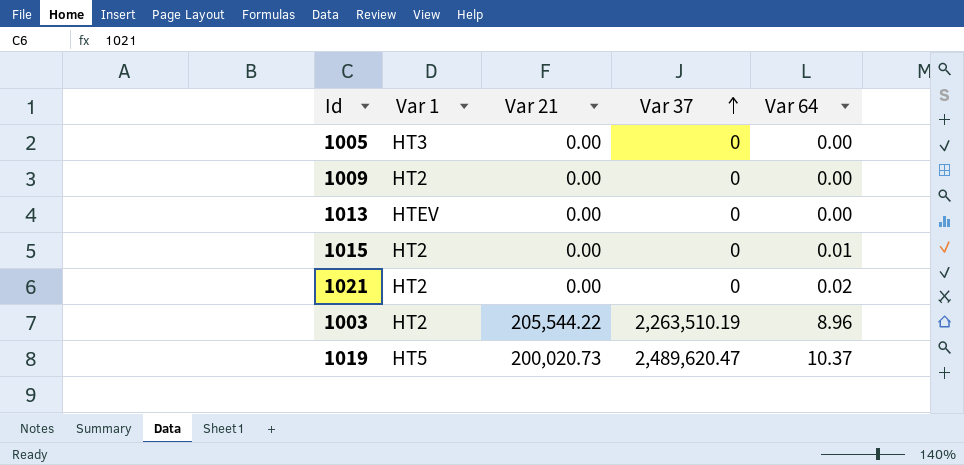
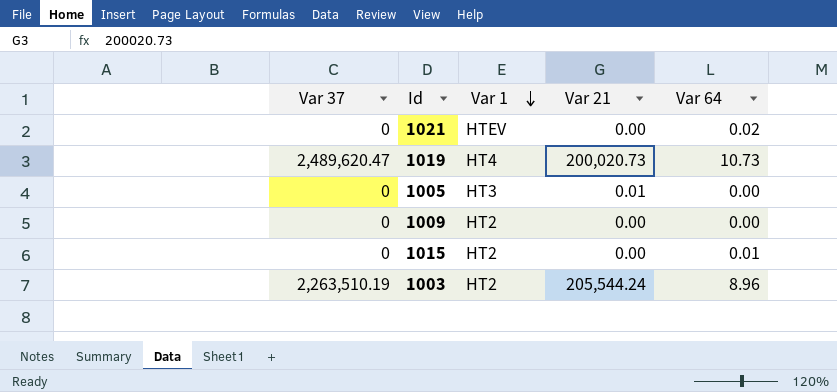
row order: Var 37 ascending -> Var 1 descending
column Var 37 | position: 4 -> 1
row 1013: HTEV | 0.00 | 0 | 0.00 -> none
1021 | Var 1: HT2 -> HTEV
1019 | Var 1: HT5 -> HT4
1019 | Var 64: 10.37 -> 10.73
1005 | Var 21: 0.00 -> 0.01
1003 | Var 21: 205,544.22 -> 205,544.24

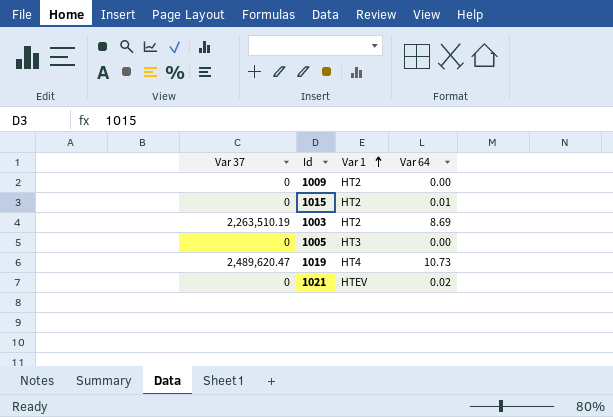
row order: Var 1 descending -> Var 1 ascending
column Var 21 | position: 4 -> none
1003 | Var 64: 8.96 -> 8.69

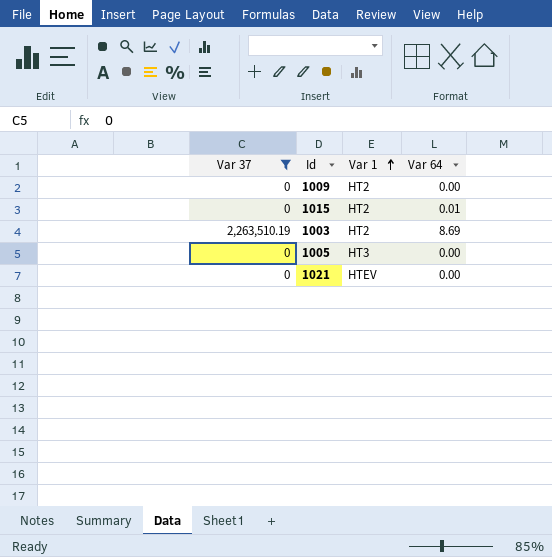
filter: none -> Var 37 != 2,489,620.47
1021 | Var 64: 0.02 -> 0.00

